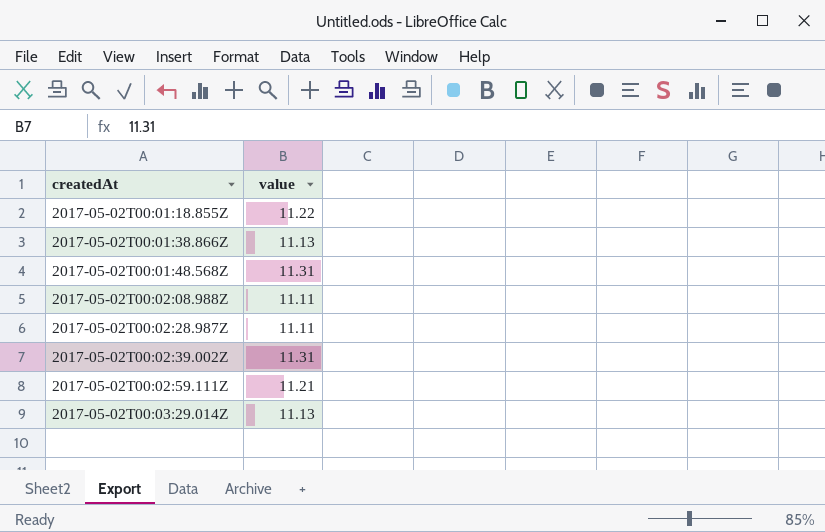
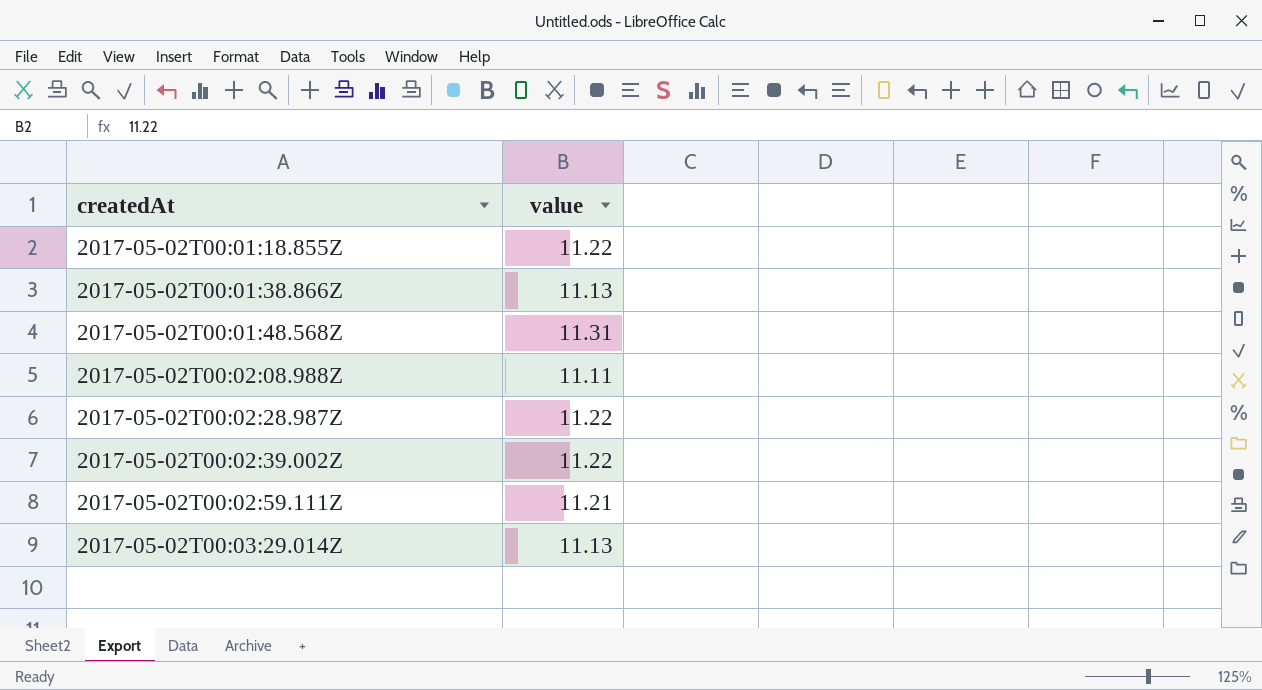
2017-05-02T00:02:28.987Z | value: 11.11 -> 11.22
2017-05-02T00:02:39.002Z | value: 11.31 -> 11.22

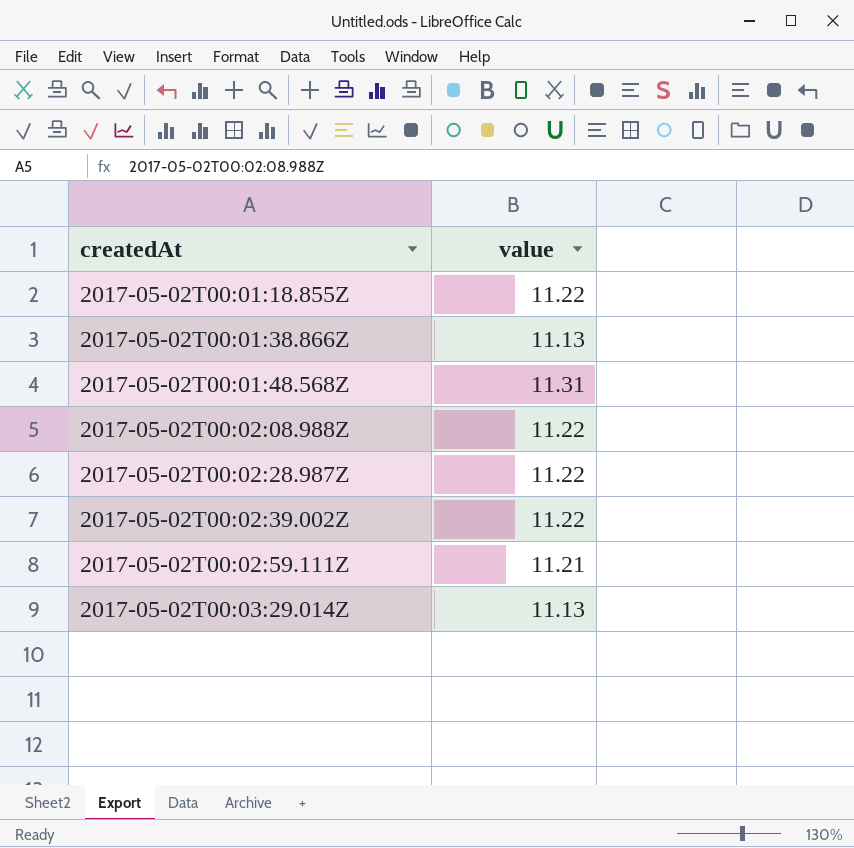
2017-05-02T00:02:08.988Z | value: 11.11 -> 11.22

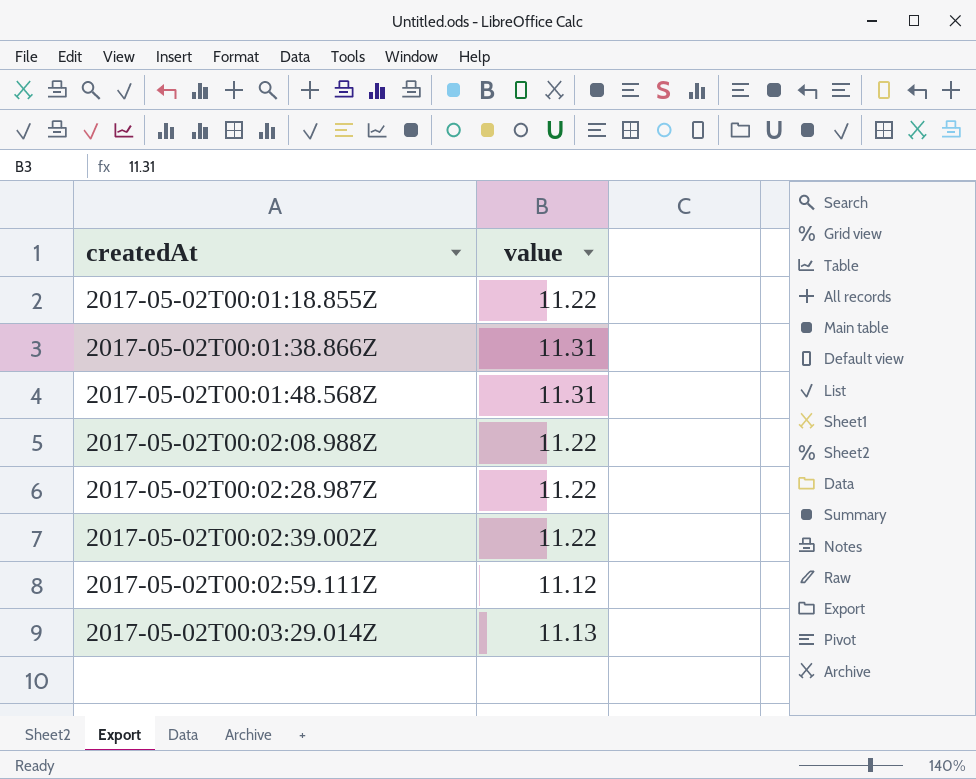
2017-05-02T00:01:38.866Z | value: 11.13 -> 11.31
2017-05-02T00:02:59.111Z | value: 11.21 -> 11.12

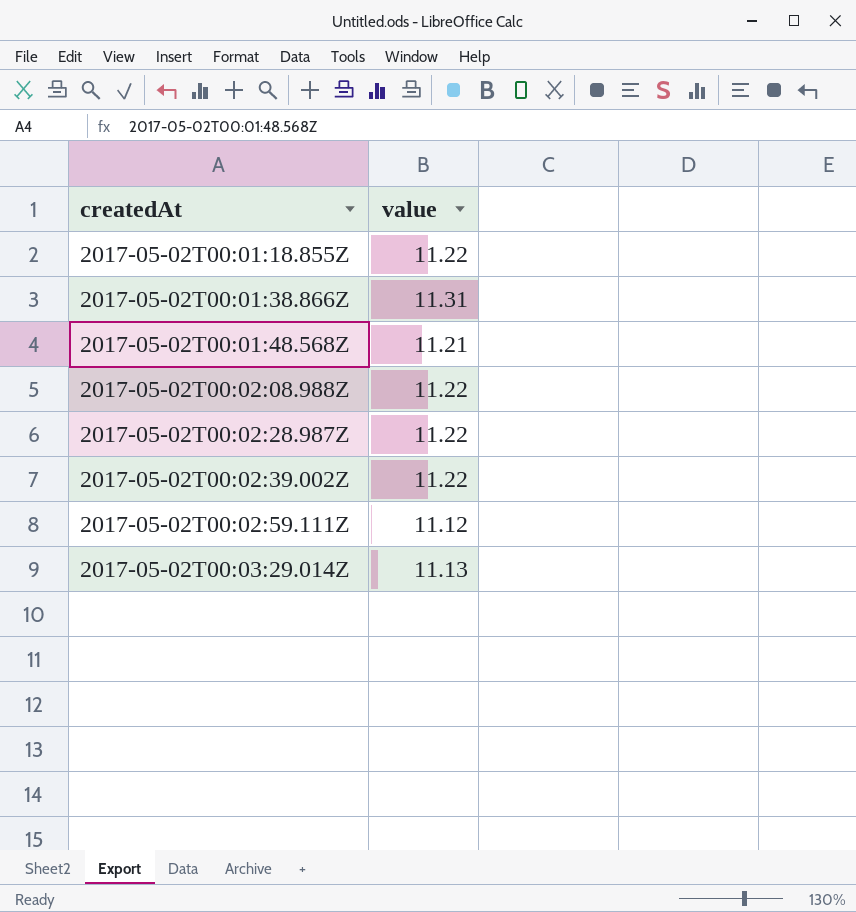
2017-05-02T00:01:48.568Z | value: 11.31 -> 11.21

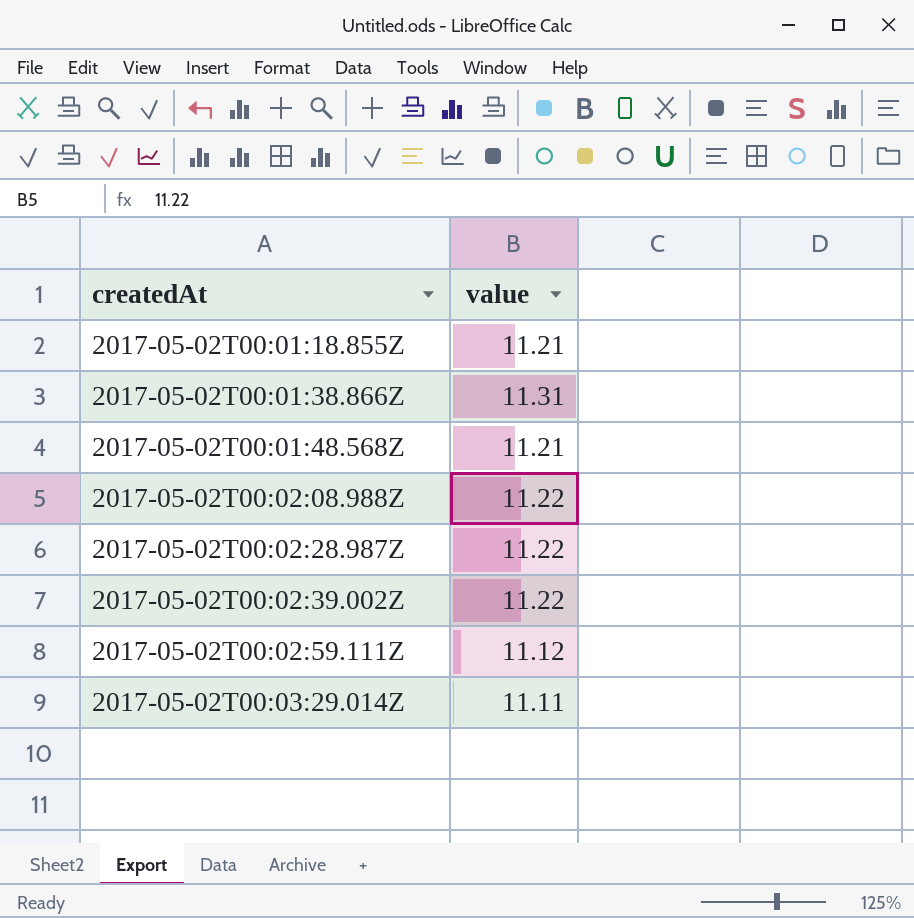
2017-05-02T00:01:18.855Z | value: 11.22 -> 11.21
2017-05-02T00:03:29.014Z | value: 11.13 -> 11.11

